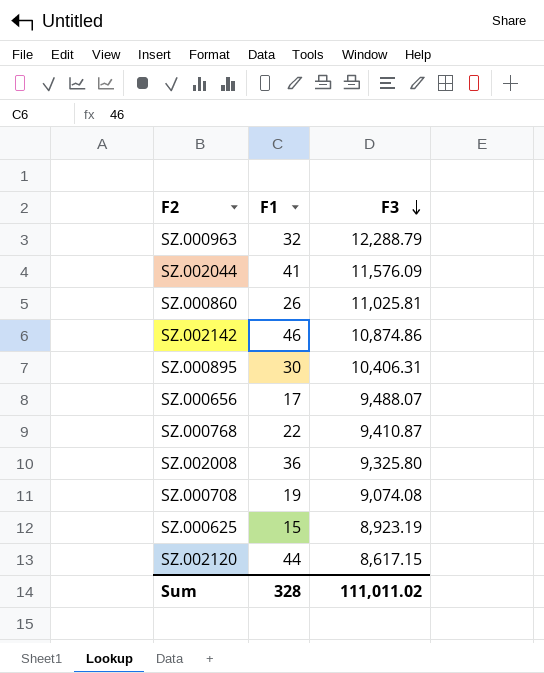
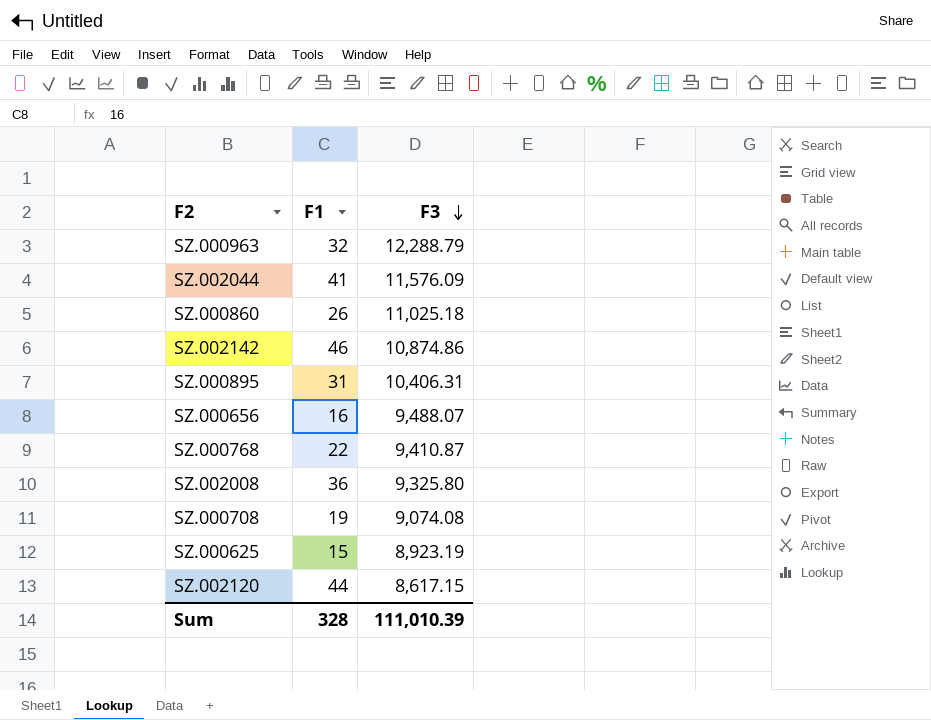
SZ.000860 | F3: 11,025.81 -> 11,025.18
SZ.000895 | F1: 30 -> 31
SZ.000656 | F1: 17 -> 16
Sum | F3: 111,011.02 -> 111,010.39

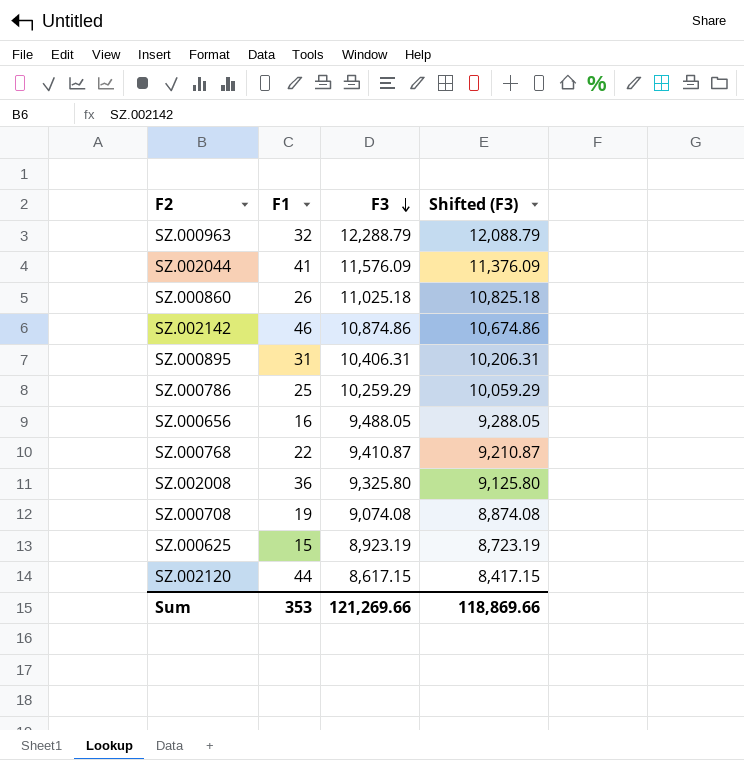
column Shifted (F3) | formula: none -> [F3] - 200
row SZ.000786: none -> 25 | 10,259.29 | 10,059.29
SZ.000656 | F3: 9,488.07 -> 9,488.05
Sum | F1: 328 -> 353
Sum | F3: 111,010.39 -> 121,269.66

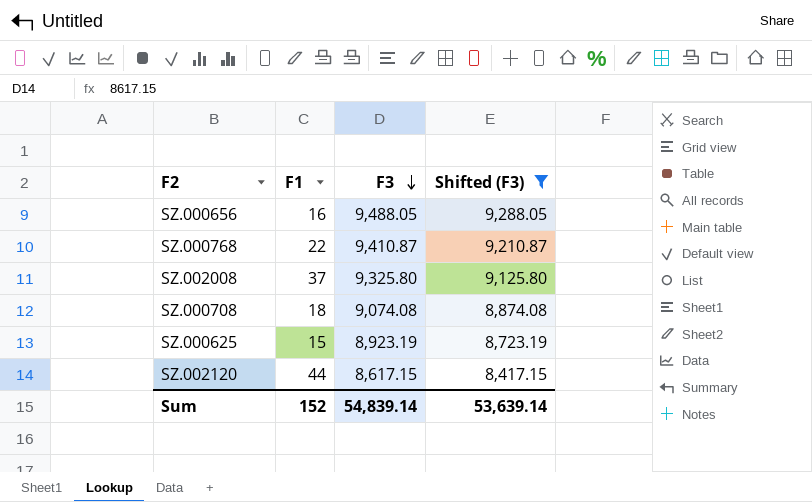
filter: none -> Shifted (F3) <= 9,288.05
SZ.002008 | F1: 36 -> 37
SZ.000708 | F1: 19 -> 18
Sum | F1: 353 -> 152
Sum | F3: 121,269.66 -> 54,839.14
Sum | Shifted (F3): 118,869.66 -> 53,639.14

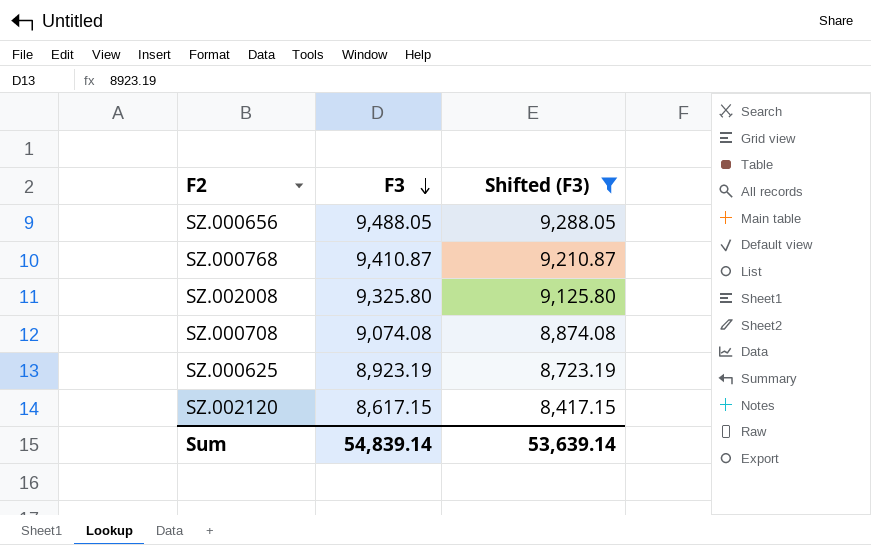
column F1 | position: 2 -> none

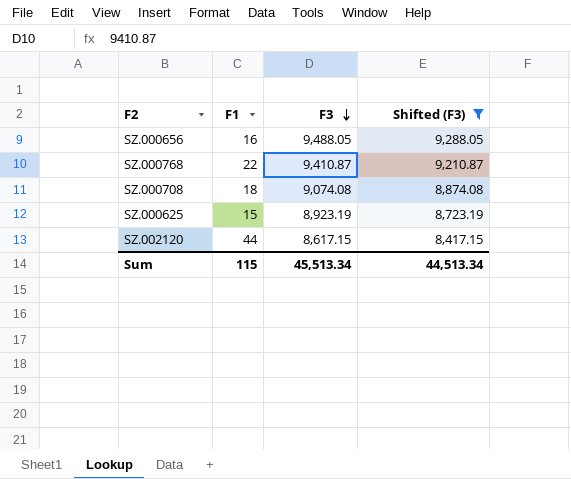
column F1 | position: none -> 2
row SZ.002008: 9,325.80 | 9,125.80 -> none
Sum | F3: 54,839.14 -> 45,513.34
Sum | Shifted (F3): 53,639.14 -> 44,513.34

